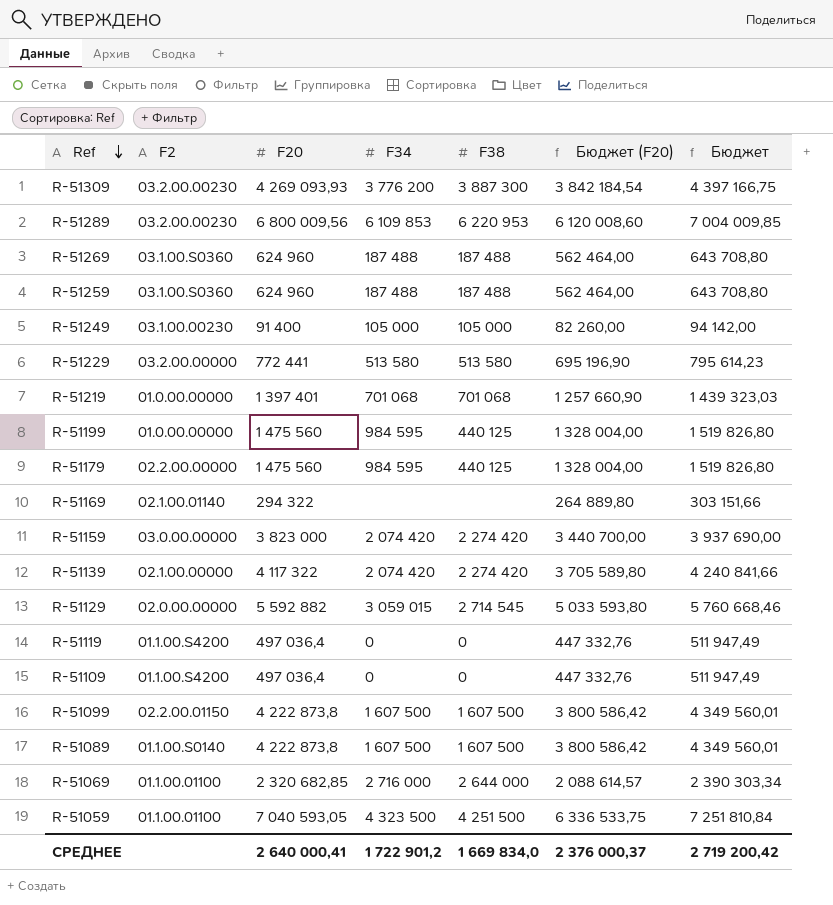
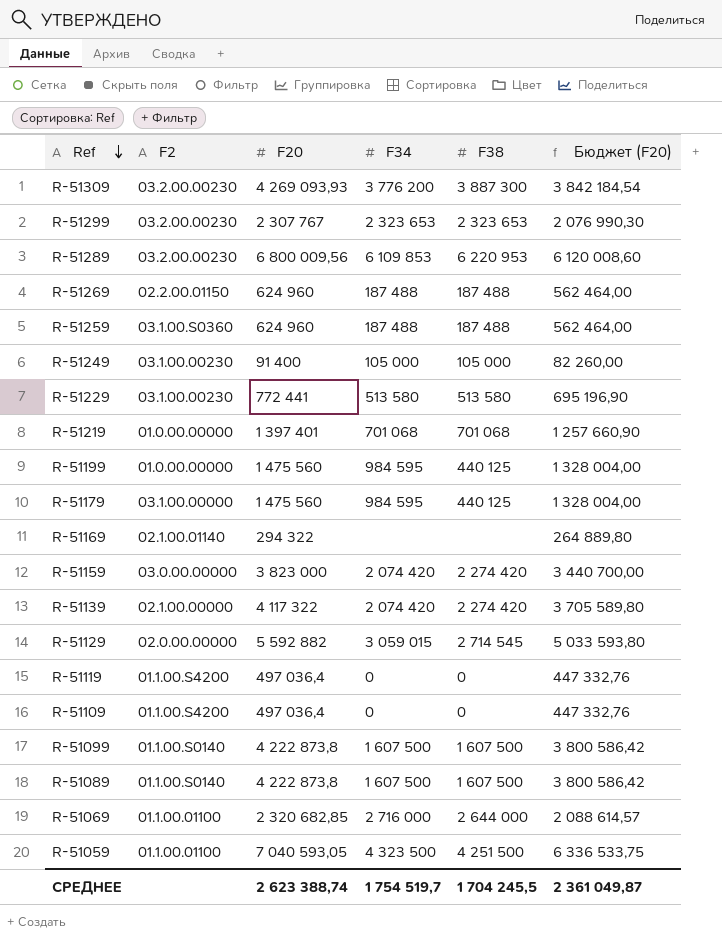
column Бюджет | formula: [F20] * 1,03 -> none
row R-51299: none -> 03.2.00.00230 | 2 307 767 | 2 323 653 | 2 323 653 | 2 076 990,30
R-51269 | F2: 03.1.00.S0360 -> 02.2.00.01150
R-51229 | F2: 03.2.00.00000 -> 03.1.00.00230
R-51179 | F2: 02.2.00.00000 -> 03.1.00.00000
R-51099 | F2: 02.2.00.01150 -> 01.1.00.S0140
СРЕДНЕЕ | F20: 2 640 000,41 -> 2 623 388,74
СРЕДНЕЕ | F34: 1 722 901,2 -> 1 754 519,7
СРЕДНЕЕ | F38: 1 669 834,0 -> 1 704 245,5
СРЕДНЕЕ | Бюджет (F20): 2 376 000,37 -> 2 361 049,87

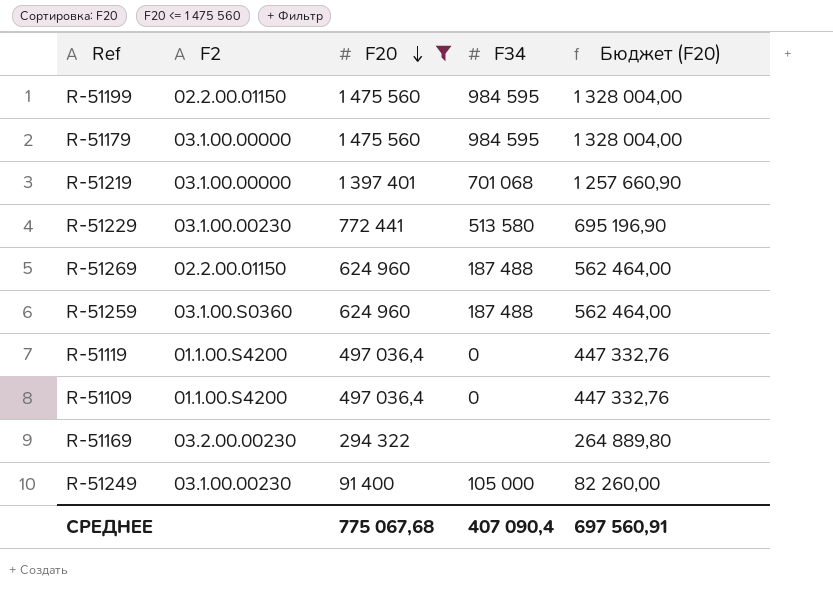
filter: none -> F20 <= 1 475 560
row order: Ref descending -> F20 descending
column F38 | position: 5 -> none
R-51199 | F2: 01.0.00.00000 -> 02.2.00.01150
R-51219 | F2: 01.0.00.00000 -> 03.1.00.00000
R-51169 | F2: 02.1.00.01140 -> 03.2.00.00230
СРЕДНЕЕ | F20: 2 623 388,74 -> 775 067,68
СРЕДНЕЕ | F34: 1 754 519,7 -> 407 090,4
СРЕДНЕЕ | Бюджет (F20): 2 361 049,87 -> 697 560,91

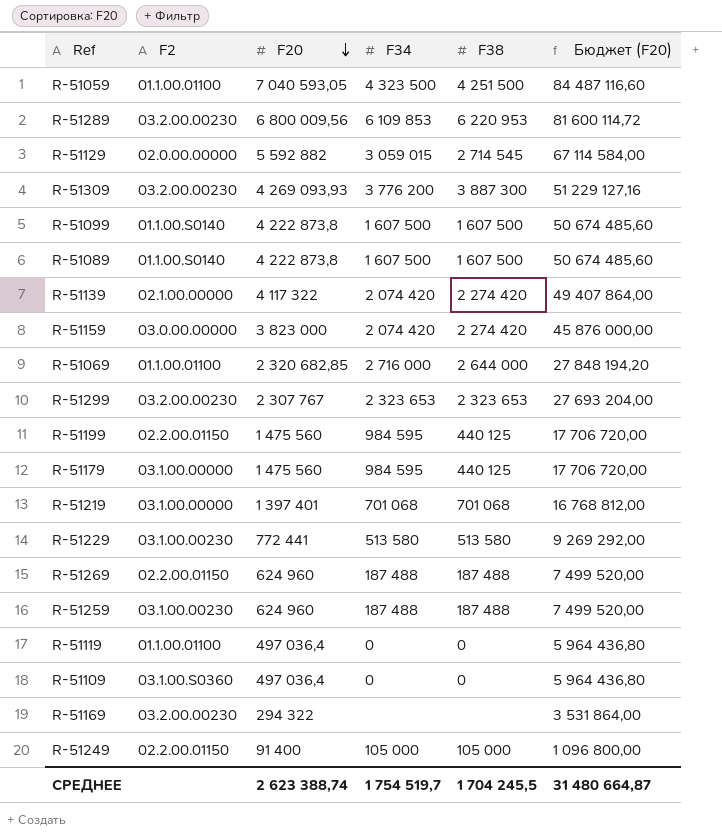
filter: F20 <= 1 475 560 -> none
column F38 | position: none -> 5
column Бюджет (F20) | formula: [F20] * 0,9 -> [F20] * 12
R-51259 | F2: 03.1.00.S0360 -> 03.1.00.00230
R-51119 | F2: 01.1.00.S4200 -> 01.1.00.01100
R-51109 | F2: 01.1.00.S4200 -> 03.1.00.S0360
R-51249 | F2: 03.1.00.00230 -> 02.2.00.01150
СРЕДНЕЕ | F20: 775 067,68 -> 2 623 388,74
СРЕДНЕЕ | F34: 407 090,4 -> 1 754 519,7
СРЕДНЕЕ | Бюджет (F20): 697 560,91 -> 31 480 664,87

